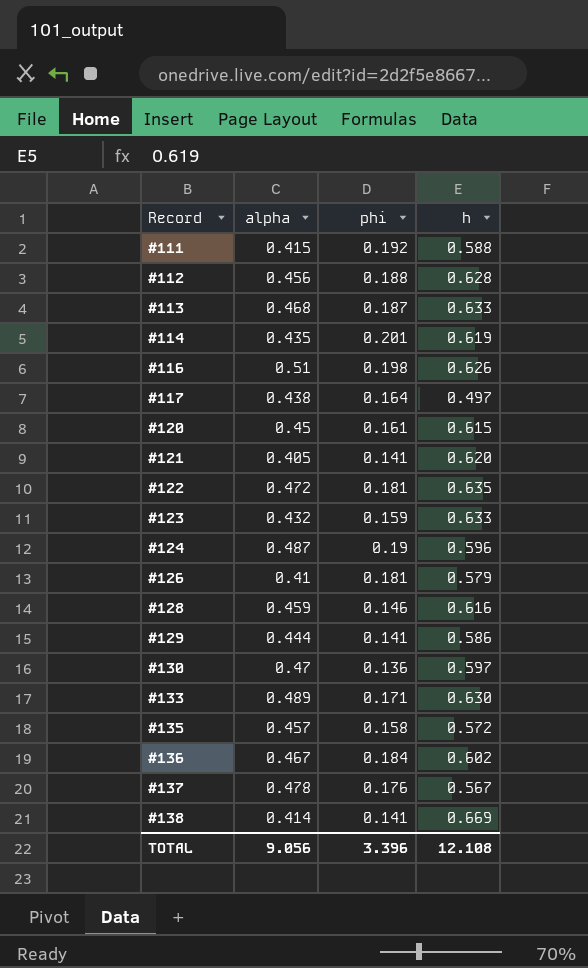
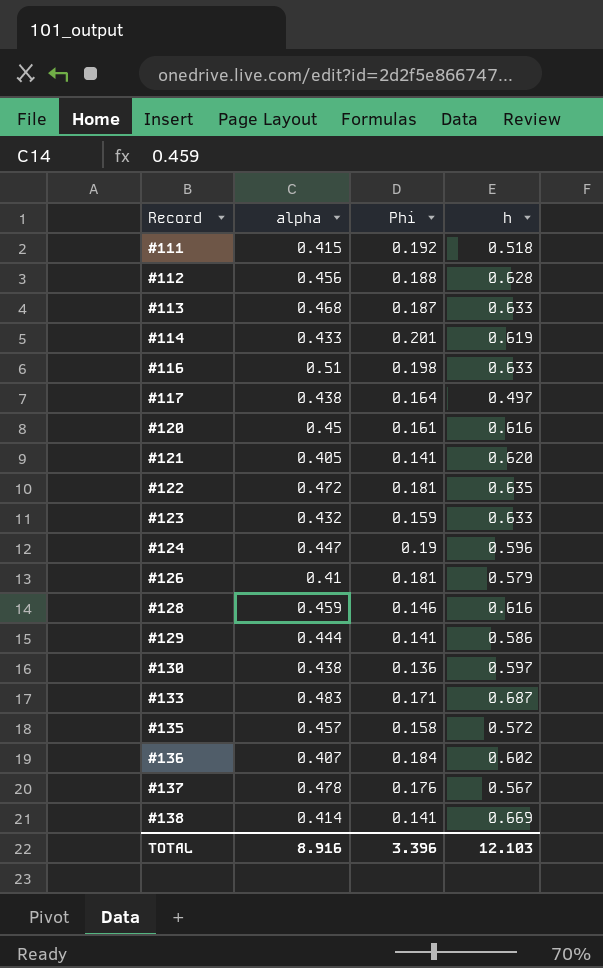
column name: phi -> Phi
#111 | h: 0.588 -> 0.518
#114 | alpha: 0.435 -> 0.433
#116 | h: 0.626 -> 0.633
#120 | h: 0.615 -> 0.616
#124 | alpha: 0.487 -> 0.447
#130 | alpha: 0.47 -> 0.438
#133 | alpha: 0.489 -> 0.483
#133 | h: 0.630 -> 0.687
#136 | alpha: 0.467 -> 0.407
TOTAL | alpha: 9.056 -> 8.916
TOTAL | h: 12.108 -> 12.103

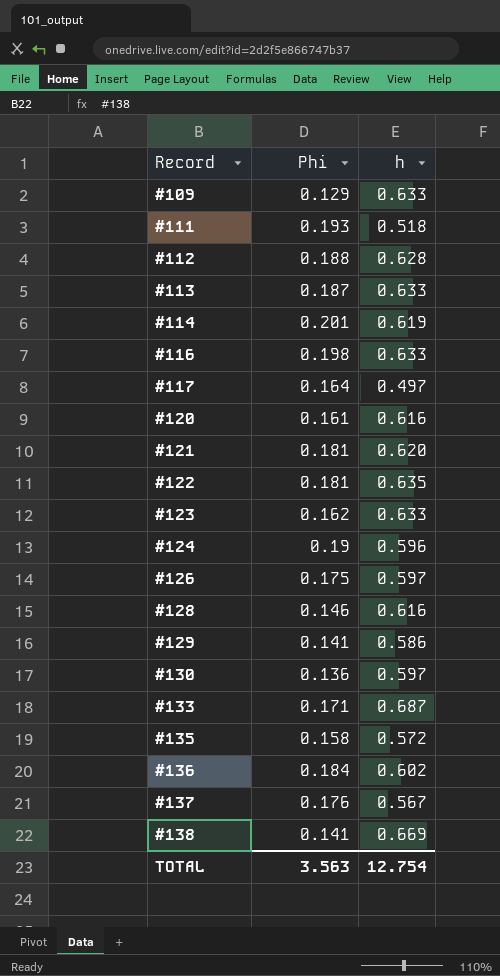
column alpha | position: 2 -> none
row #109: none -> 0.129 | 0.633
#111 | Phi: 0.192 -> 0.193
#121 | Phi: 0.141 -> 0.181
#123 | Phi: 0.159 -> 0.162
#126 | Phi: 0.181 -> 0.175
#126 | h: 0.579 -> 0.597
TOTAL | Phi: 3.396 -> 3.563
TOTAL | h: 12.103 -> 12.754

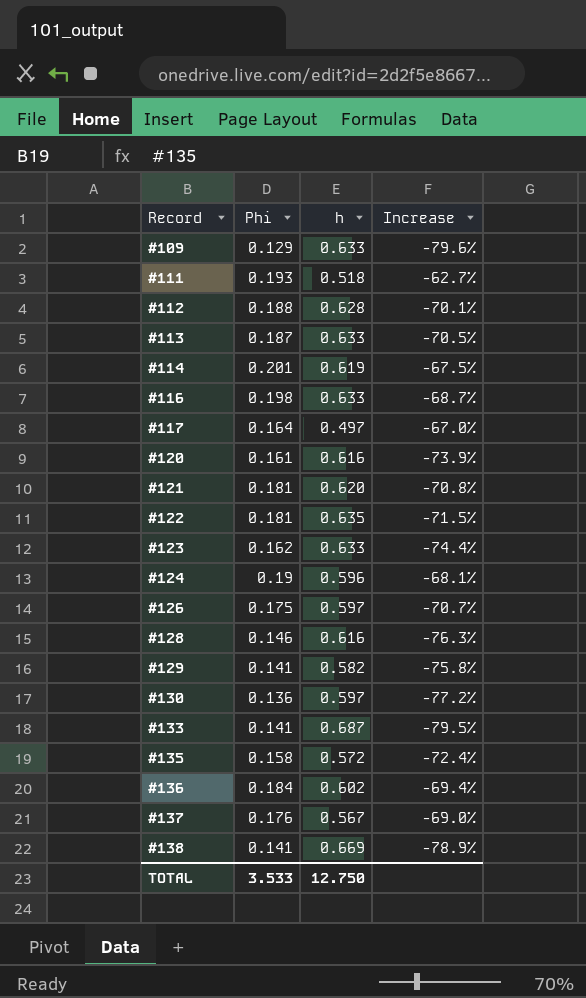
column Increase | formula: none -> ([Phi] - [h]) / [h]
#129 | h: 0.586 -> 0.582
#133 | Phi: 0.171 -> 0.141
TOTAL | Phi: 3.563 -> 3.533
TOTAL | h: 12.754 -> 12.750

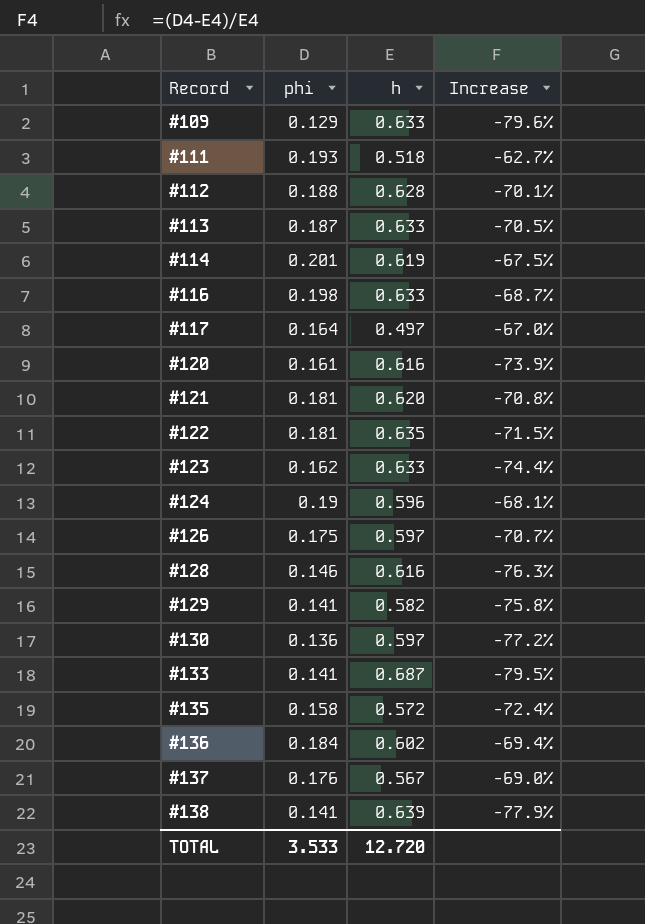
column name: Phi -> phi
#138 | h: 0.669 -> 0.639
#138 | Increase: -78.9% -> -77.9%
TOTAL | h: 12.750 -> 12.720

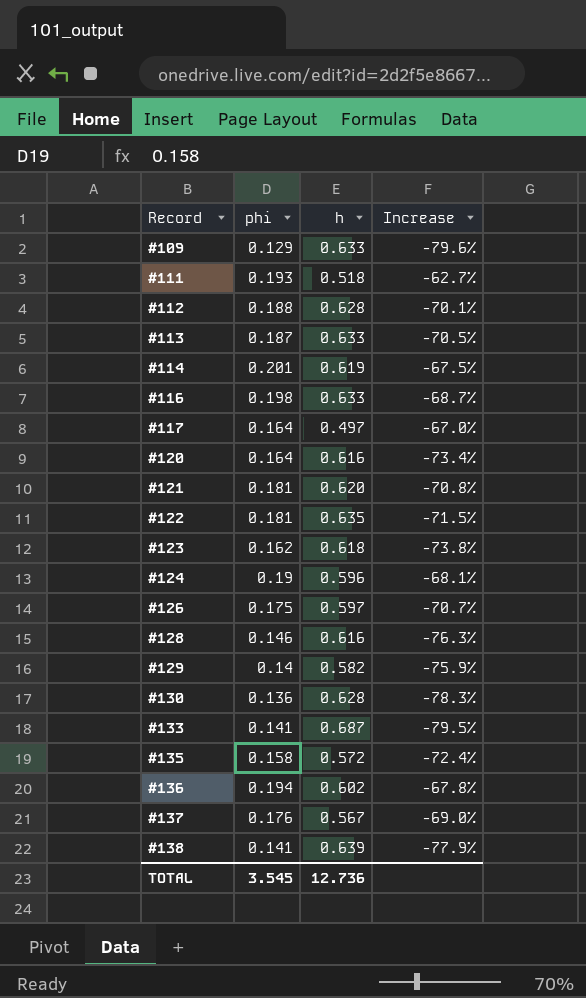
#120 | phi: 0.161 -> 0.164
#120 | Increase: -73.9% -> -73.4%
#123 | h: 0.633 -> 0.618
#123 | Increase: -74.4% -> -73.8%
#129 | phi: 0.141 -> 0.14
#129 | Increase: -75.8% -> -75.9%
#130 | h: 0.597 -> 0.628
#130 | Increase: -77.2% -> -78.3%
#136 | phi: 0.184 -> 0.194
#136 | Increase: -69.4% -> -67.8%
TOTAL | phi: 3.533 -> 3.545
TOTAL | h: 12.720 -> 12.736

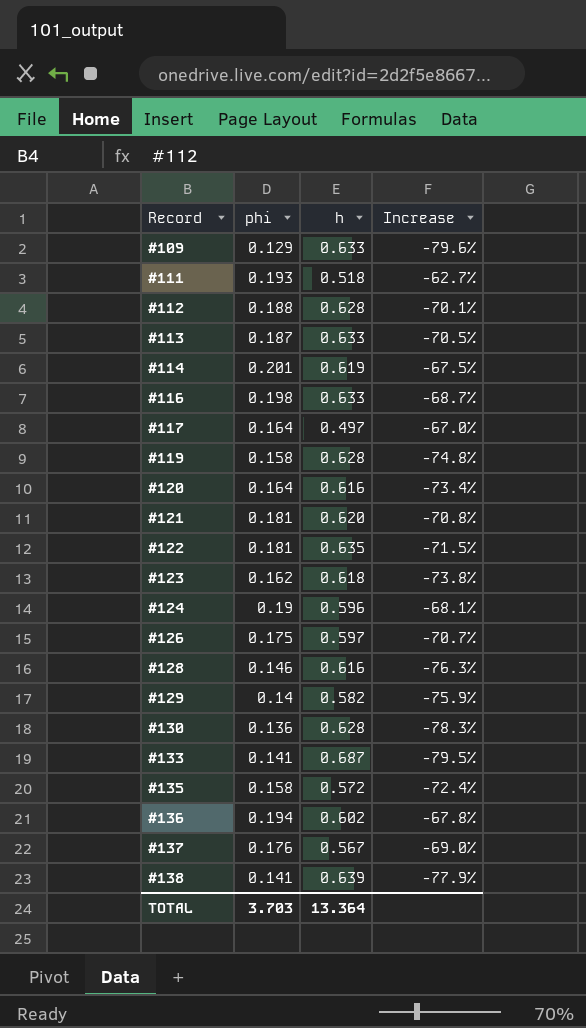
row #119: none -> 0.158 | 0.628 | -74.8%
TOTAL | phi: 3.545 -> 3.703
TOTAL | h: 12.736 -> 13.364

